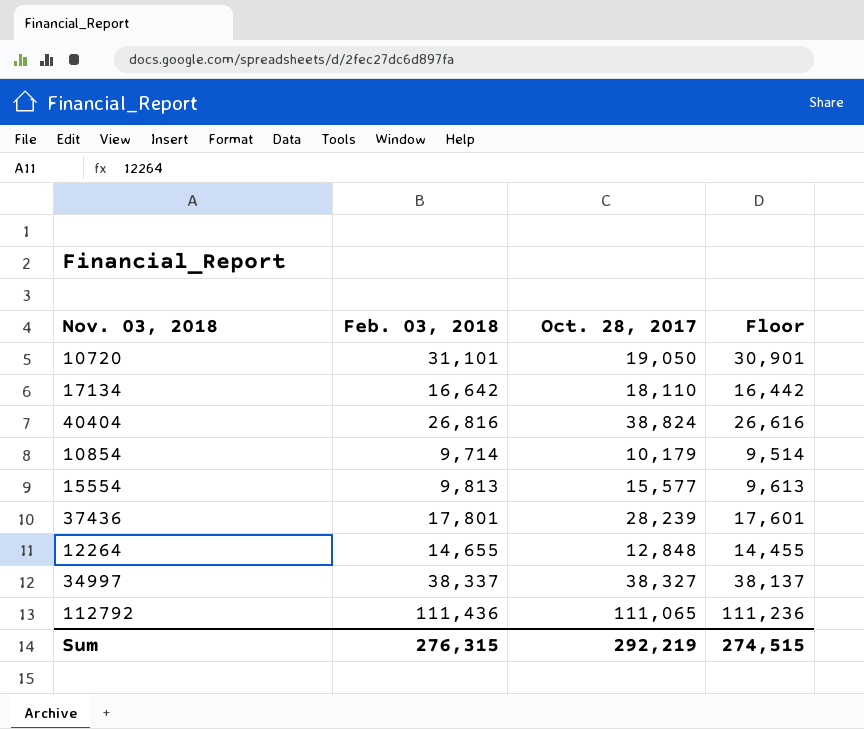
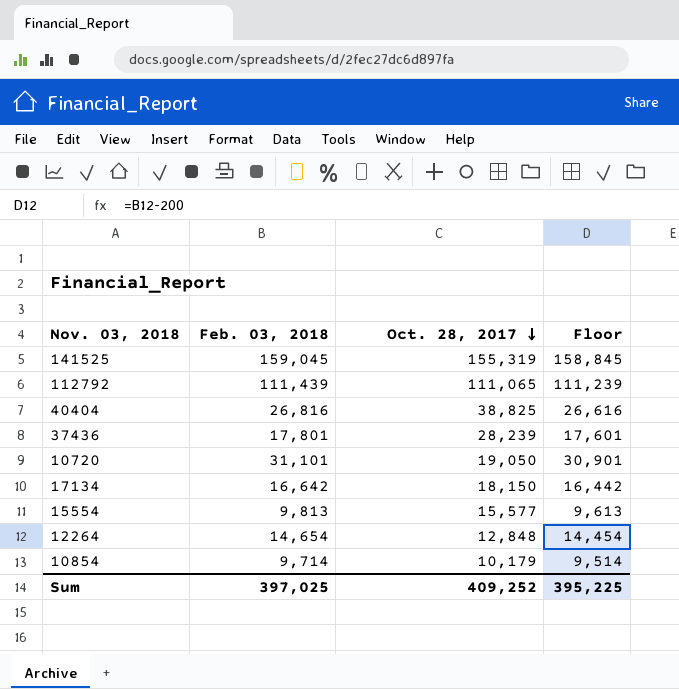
row order: none -> Oct. 28, 2017 descending
row 34997: 38,337 | 38,327 | 38,137 -> none
row 141525: none -> 159,045 | 155,319 | 158,845
112792 | Feb. 03, 2018: 111,436 -> 111,439
112792 | Floor: 111,236 -> 111,239
40404 | Oct. 28, 2017: 38,824 -> 38,825
17134 | Oct. 28, 2017: 18,110 -> 18,150
12264 | Feb. 03, 2018: 14,655 -> 14,654
12264 | Floor: 14,455 -> 14,454
Sum | Feb. 03, 2018: 276,315 -> 397,025
Sum | Oct. 28, 2017: 292,219 -> 409,252
Sum | Floor: 274,515 -> 395,225

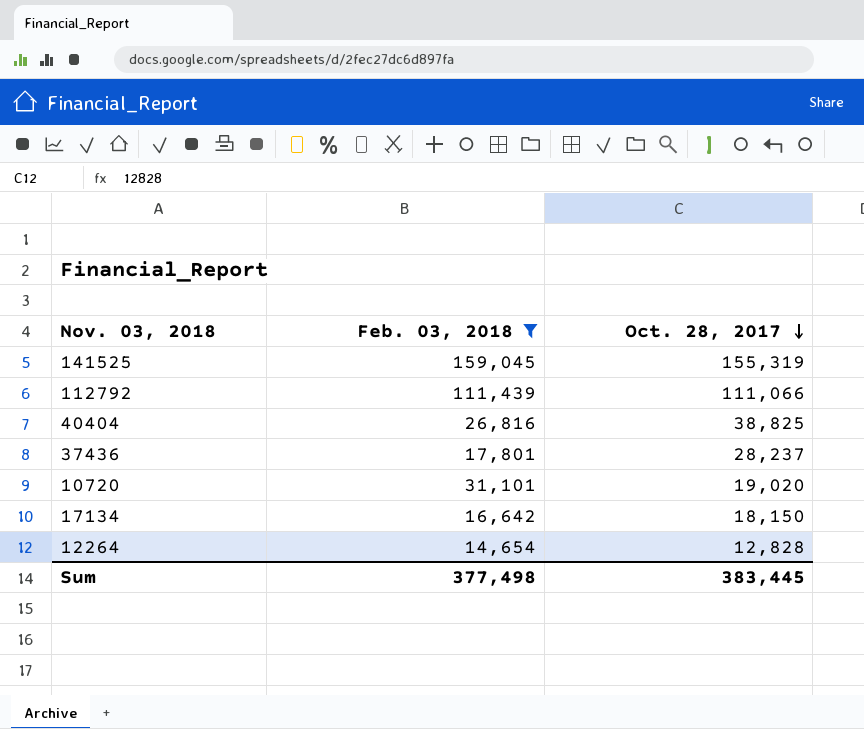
filter: none -> Feb. 03, 2018 >= 14,654
column Floor | formula: [Feb. 03, 2018] - 200 -> none
112792 | Oct. 28, 2017: 111,065 -> 111,066
37436 | Oct. 28, 2017: 28,239 -> 28,237
10720 | Oct. 28, 2017: 19,050 -> 19,020
12264 | Oct. 28, 2017: 12,848 -> 12,828
Sum | Feb. 03, 2018: 397,025 -> 377,498
Sum | Oct. 28, 2017: 409,252 -> 383,445

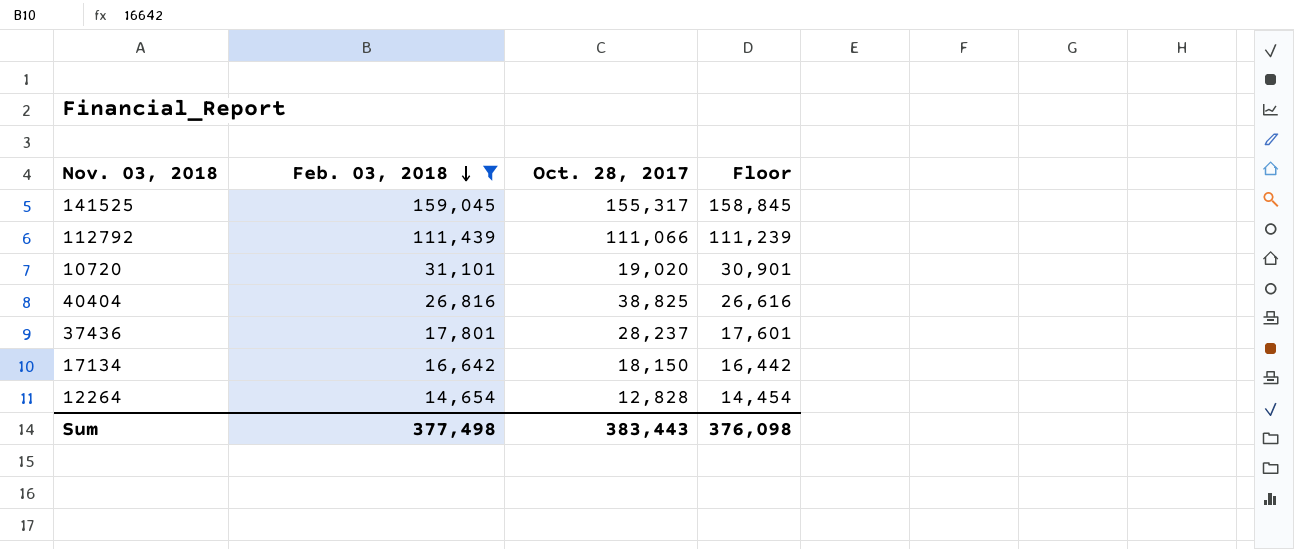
row order: Oct. 28, 2017 descending -> Feb. 03, 2018 descending
column Floor | formula: none -> [Feb. 03, 2018] - 200
141525 | Oct. 28, 2017: 155,319 -> 155,317
Sum | Oct. 28, 2017: 383,445 -> 383,443

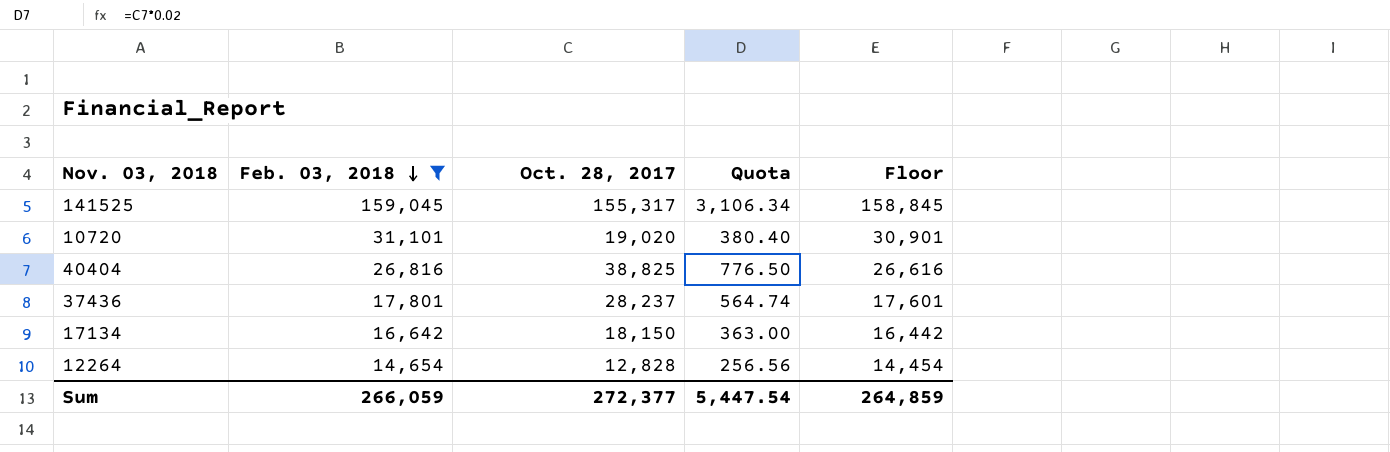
column Quota | formula: none -> [Oct. 28, 2017] * 0.02
row 112792: 111,439 | 111,066 | 111,239 -> none
Sum | Feb. 03, 2018: 377,498 -> 266,059
Sum | Oct. 28, 2017: 383,443 -> 272,377
Sum | Floor: 376,098 -> 264,859

